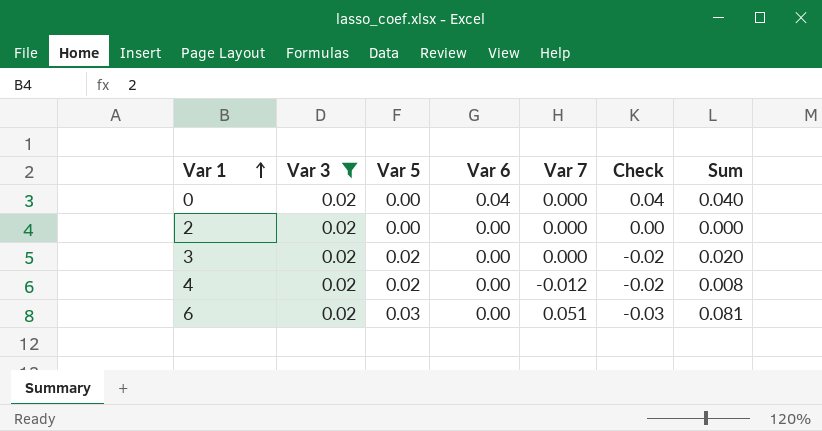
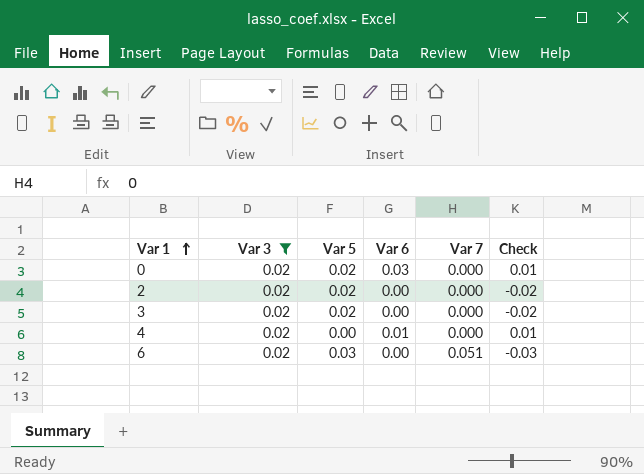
column Sum | formula: [Var 5] + [Var 6] + [Var 7] -> none
0 | Var 5: 0.00 -> 0.02
0 | Var 6: 0.04 -> 0.03
0 | Check: 0.04 -> 0.01
2 | Var 5: 0.00 -> 0.02
2 | Check: 0.00 -> -0.02
4 | Var 5: 0.02 -> 0.00
4 | Var 6: 0.00 -> 0.01
4 | Var 7: -0.012 -> 0.000
4 | Check: -0.02 -> 0.01

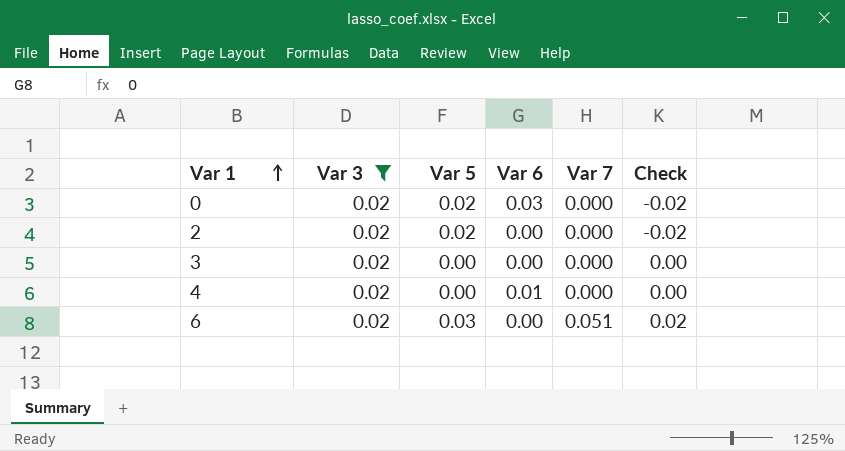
column Check | formula: [Var 6] - [Var 5] -> [Var 7] - [Var 5]
3 | Var 5: 0.02 -> 0.00

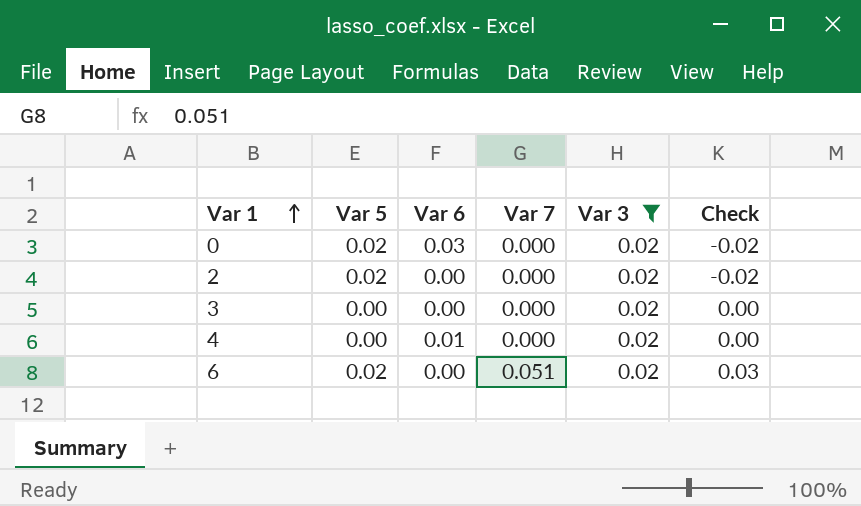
column Var 3 | position: 2 -> 5
6 | Var 5: 0.03 -> 0.02
6 | Check: 0.02 -> 0.03

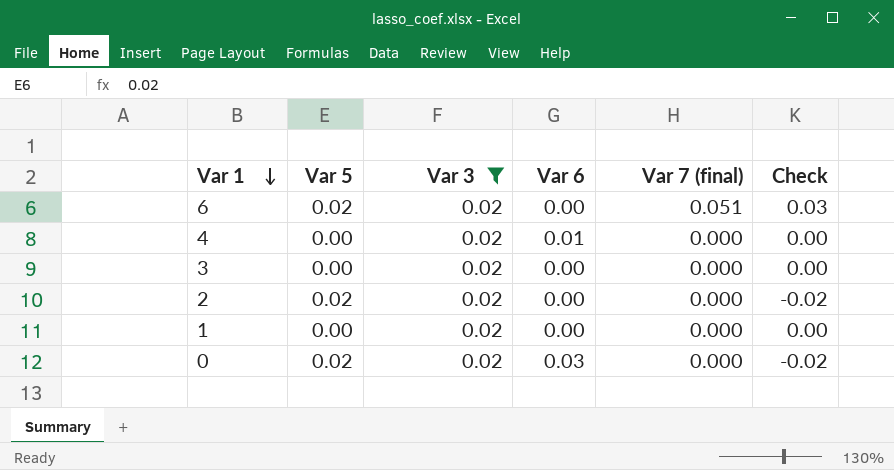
row order: Var 1 ascending -> Var 1 descending
column Var 3 | position: 5 -> 3
column name: Var 7 -> Var 7 (final)
row 1: none -> 0.00 | 0.02 | 0.00 | 0.000 | 0.00

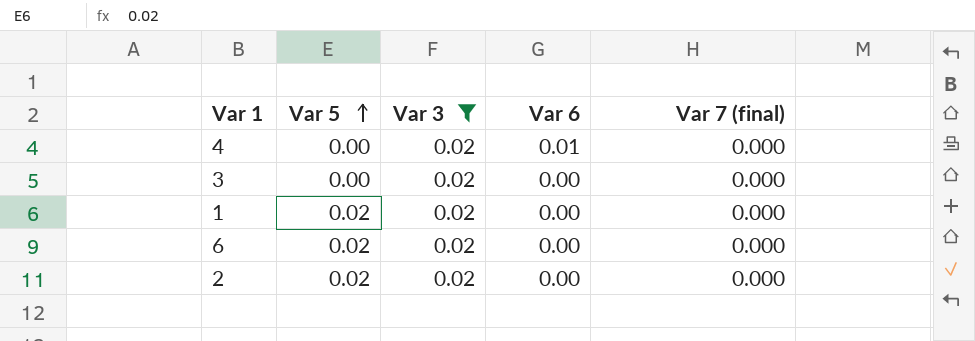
row order: Var 1 descending -> Var 5 ascending
column Check | formula: [Var 7 (final)] - [Var 5] -> none
row 0: 0.02 | 0.02 | 0.03 | 0.000 | -0.02 -> none
1 | Var 5: 0.00 -> 0.02
6 | Var 7 (final): 0.051 -> 0.000

